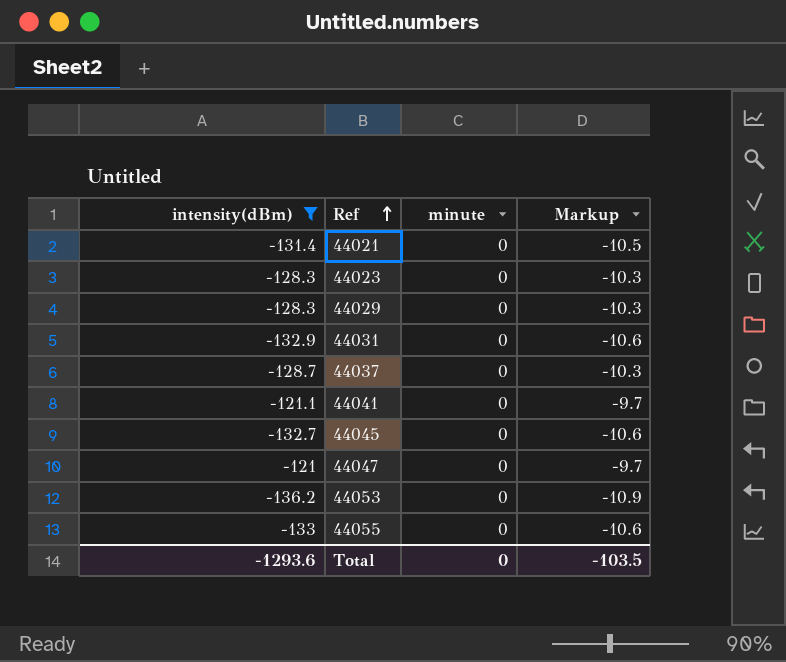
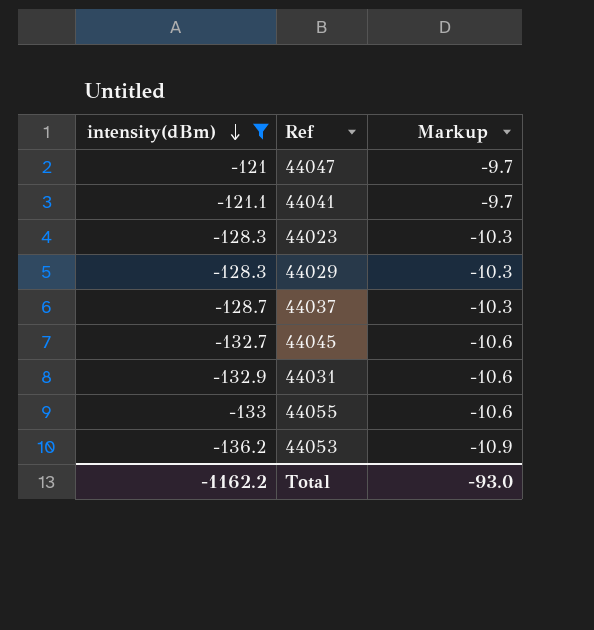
row order: Ref ascending -> intensity(dBm) descending
column minute | position: 3 -> none
row 44021: -131.4 | 0 | -10.5 -> none
Total | intensity(dBm): -1293.6 -> -1162.2
Total | Markup: -103.5 -> -93.0

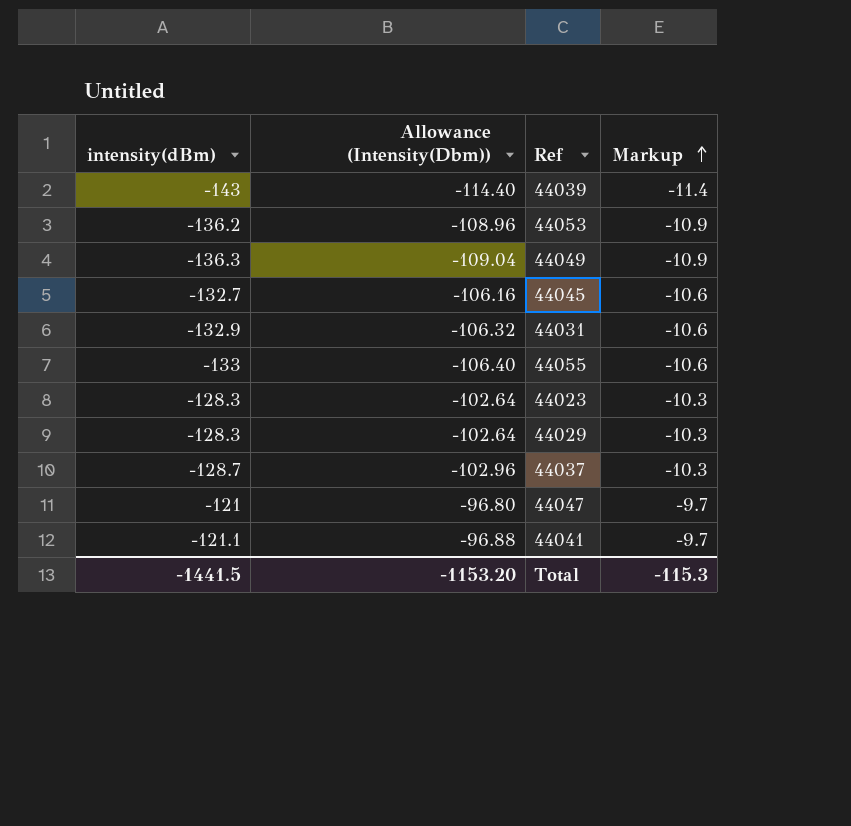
filter: intensity(dBm) >= -136.2 -> none
row order: intensity(dBm) descending -> Markup ascending
column Allowance (Intensity(Dbm)) | formula: none -> [intensity(dBm)] * 0.8
Total | intensity(dBm): -1162.2 -> -1441.5
Total | Markup: -93.0 -> -115.3

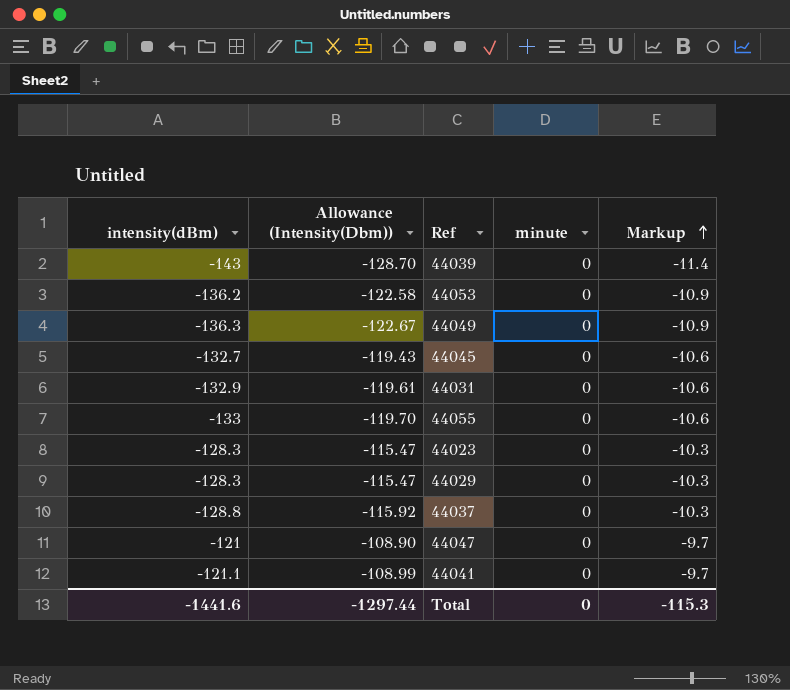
column Allowance (Intensity(Dbm)) | formula: [intensity(dBm)] * 0.8 -> [intensity(dBm)] * 0.9
column minute | position: none -> 4
44037 | intensity(dBm): -128.7 -> -128.8
Total | intensity(dBm): -1441.5 -> -1441.6
Total | Allowance (Intensity(Dbm)): -1153.20 -> -1297.44

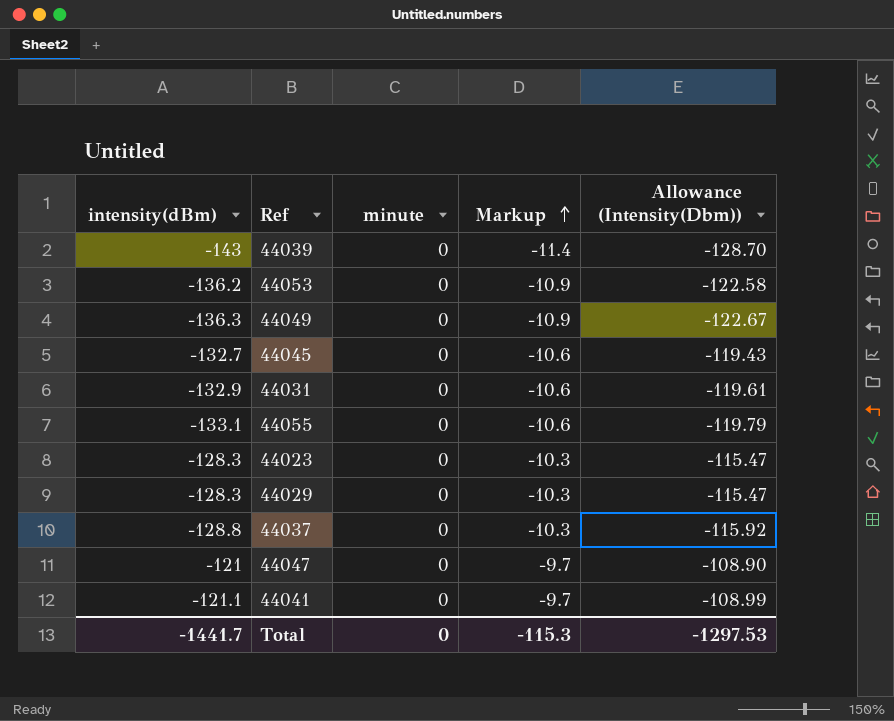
column Allowance (Intensity(Dbm)) | position: 2 -> 5
44055 | intensity(dBm): -133 -> -133.1
44055 | Allowance (Intensity(Dbm)): -119.70 -> -119.79
Total | intensity(dBm): -1441.6 -> -1441.7
Total | Allowance (Intensity(Dbm)): -1297.44 -> -1297.53

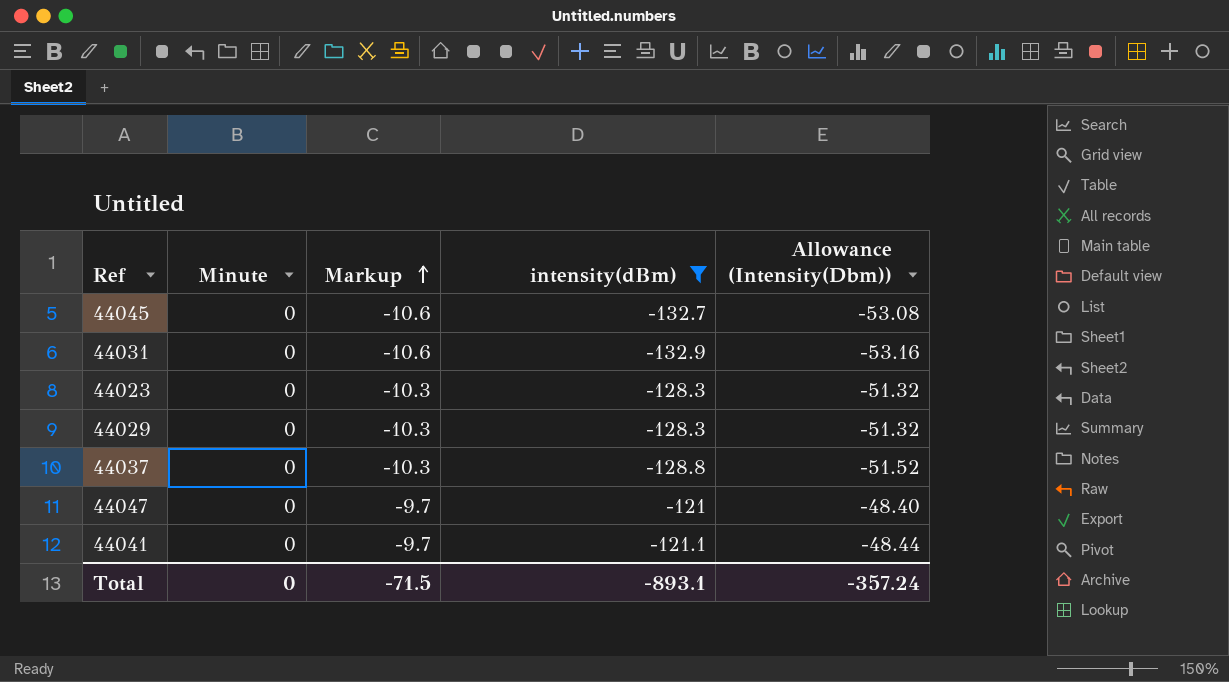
filter: none -> intensity(dBm) >= -132.9
column name: minute -> Minute
column intensity(dBm) | position: 1 -> 4
column Allowance (Intensity(Dbm)) | formula: [intensity(dBm)] * 0.9 -> [intensity(dBm)] * 0.4
Total | Markup: -115.3 -> -71.5
Total | intensity(dBm): -1441.7 -> -893.1
Total | Allowance (Intensity(Dbm)): -1297.53 -> -357.24

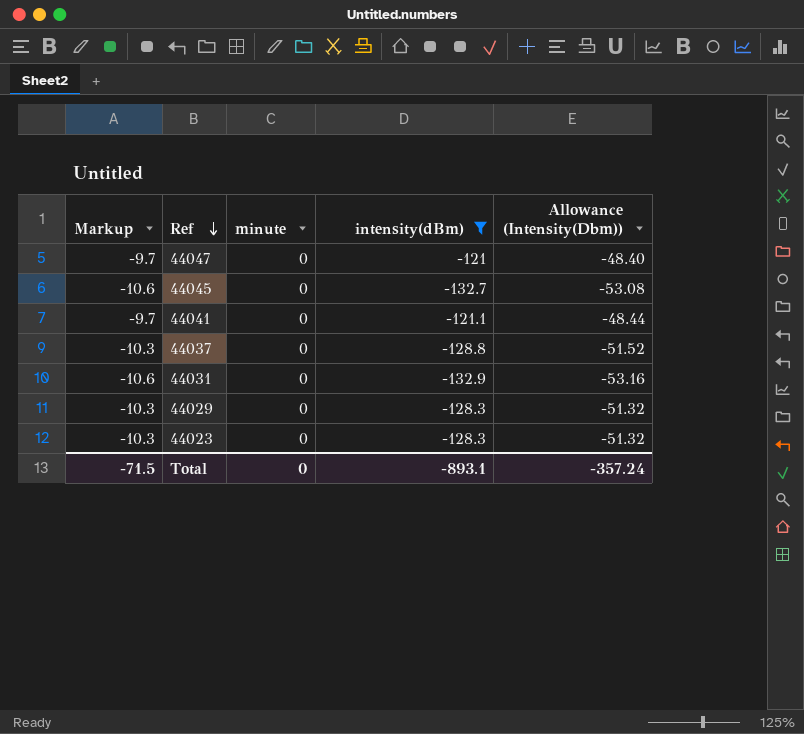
row order: Markup ascending -> Ref descending
column Markup | position: 3 -> 1
column name: Minute -> minute

